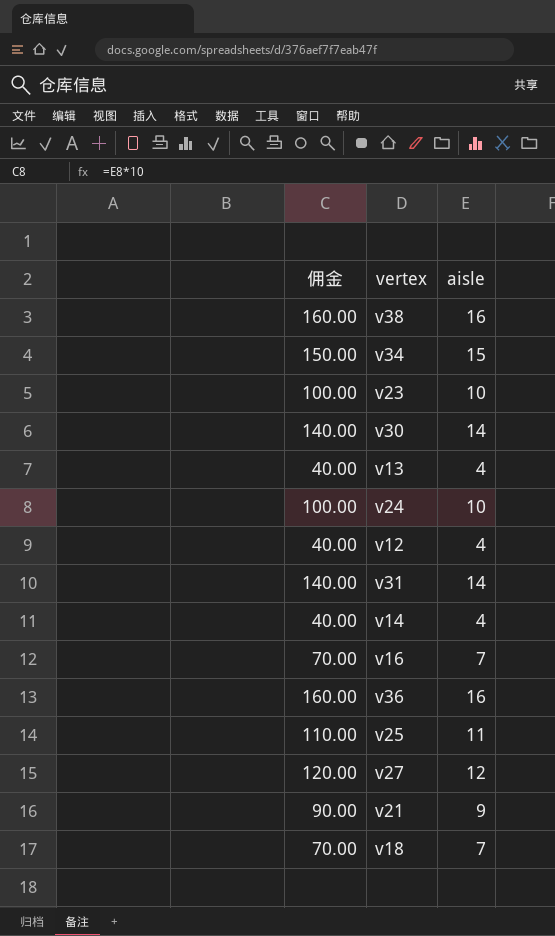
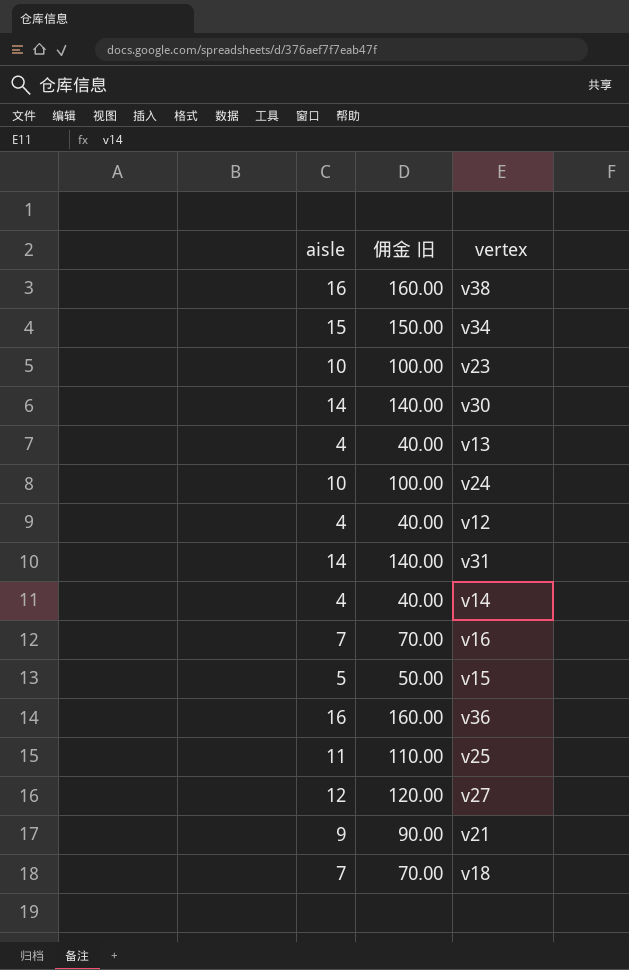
column aisle | position: 3 -> 1
column name: 佣金 -> 佣金 旧
row v15: none -> 5 | 50.00

